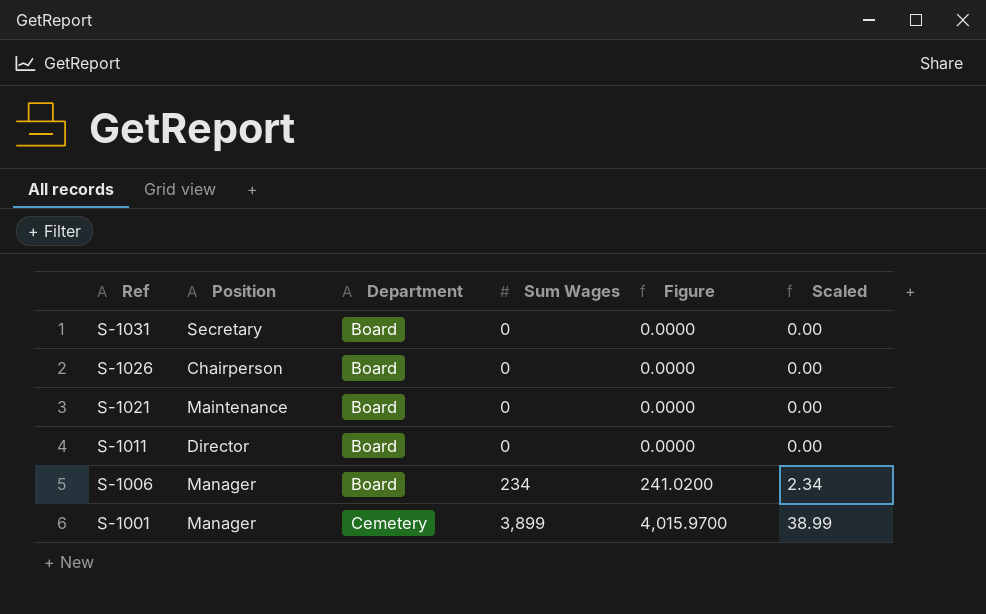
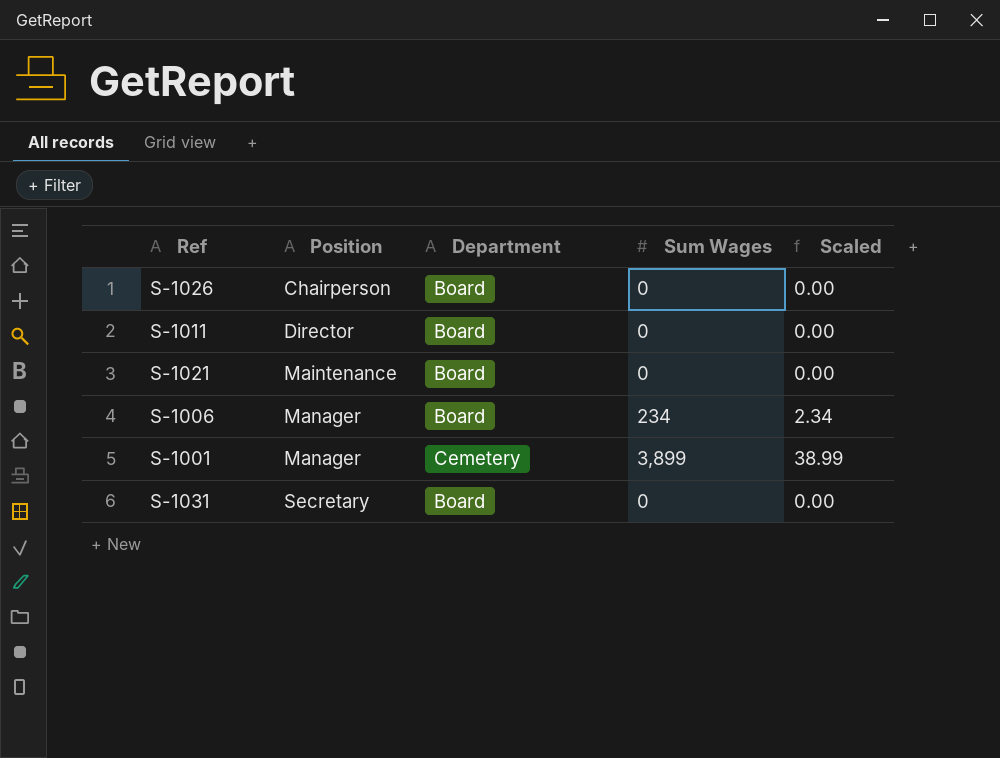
row order: Ref descending -> Position ascending
column Figure | formula: [Sum Wages] * 1.03 -> none

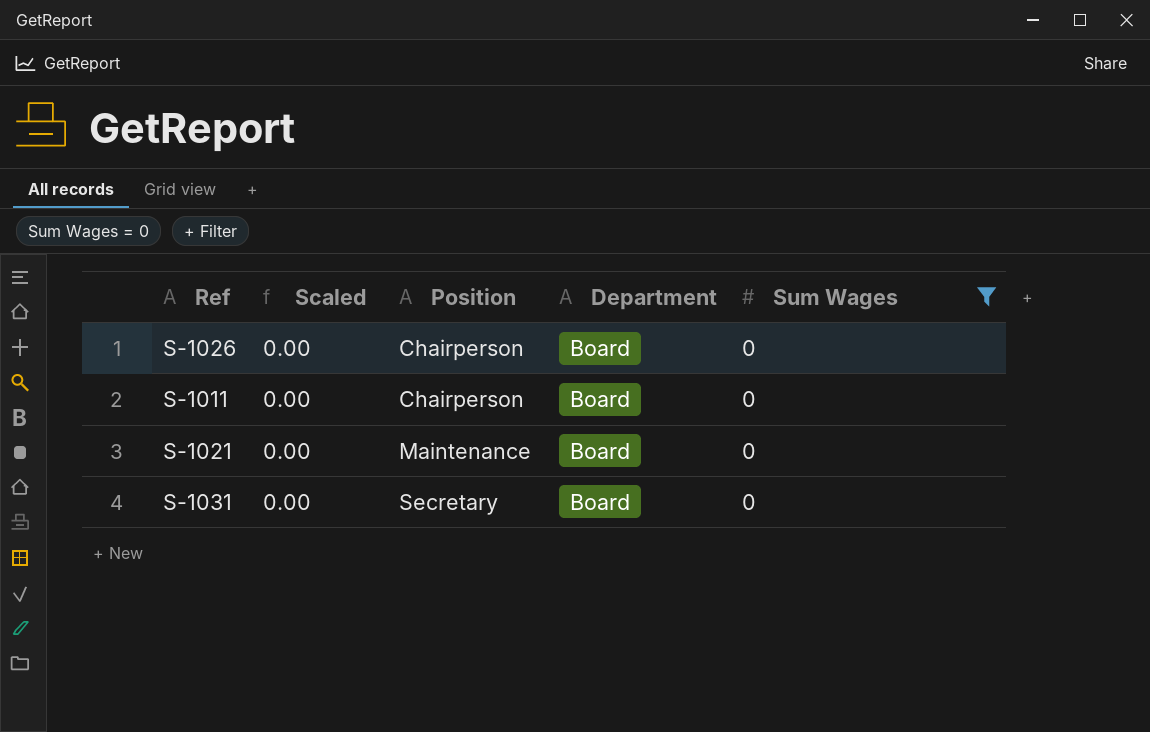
filter: none -> Sum Wages = 0
column Scaled | position: 5 -> 2
S-1011 | Position: Director -> Chairperson

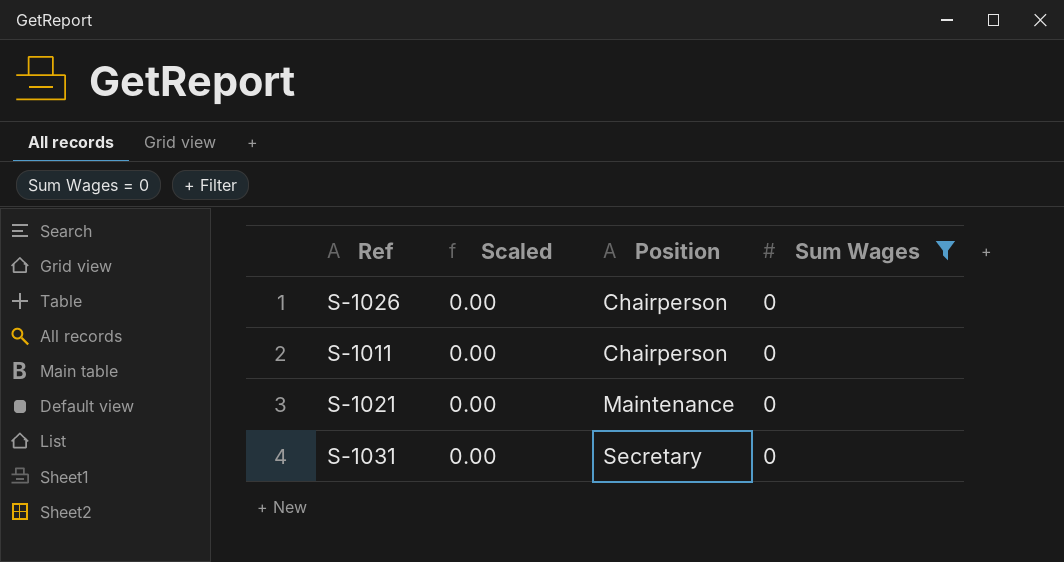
column Department | position: 4 -> none

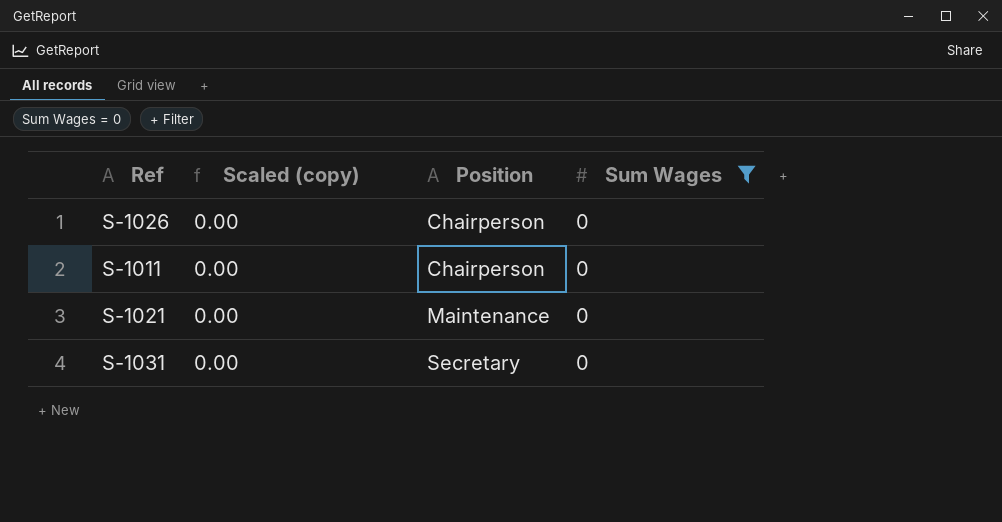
column name: Scaled -> Scaled (copy)

